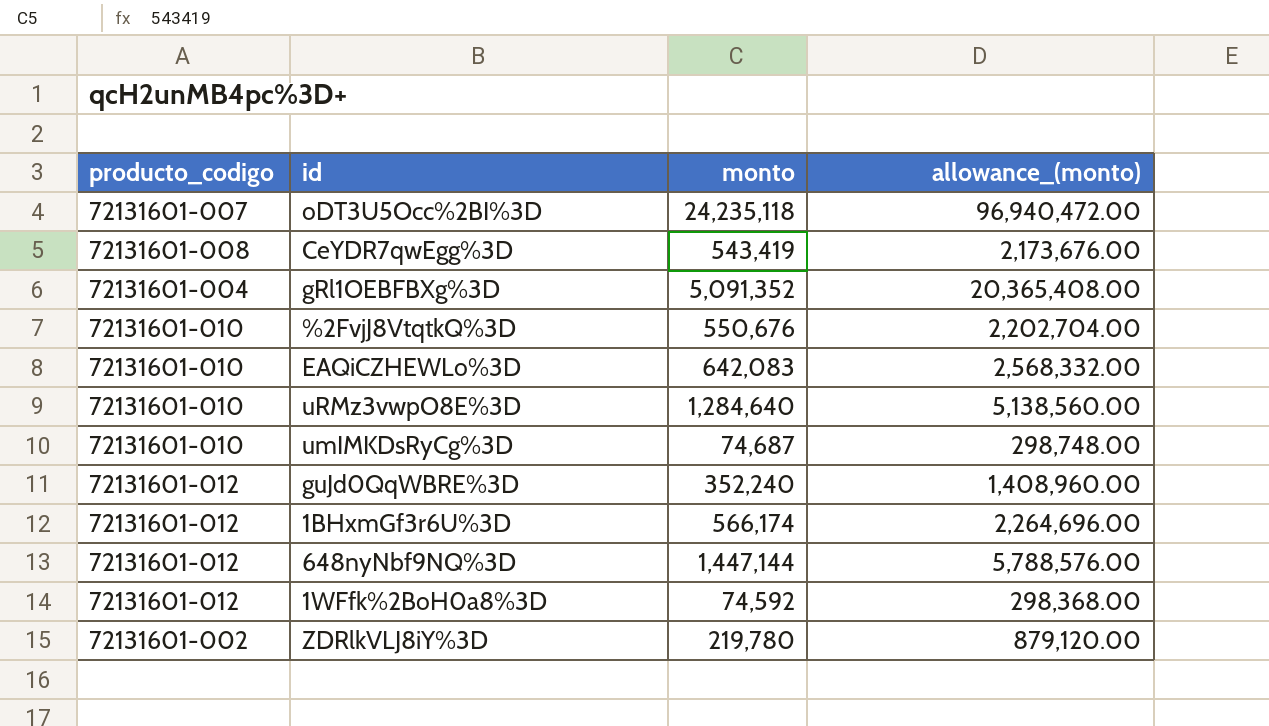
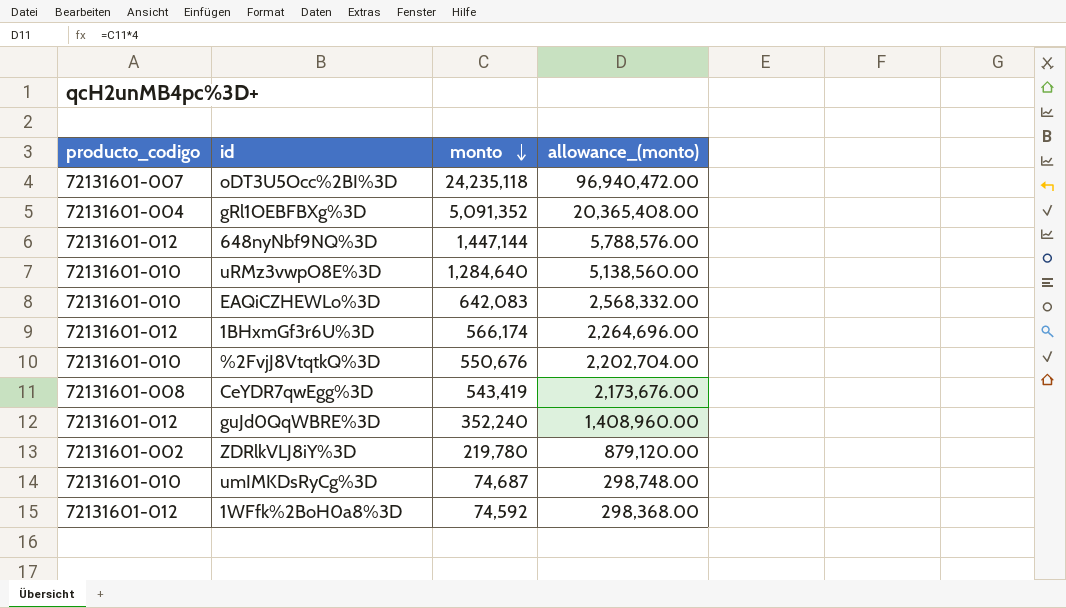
row order: none -> monto descending

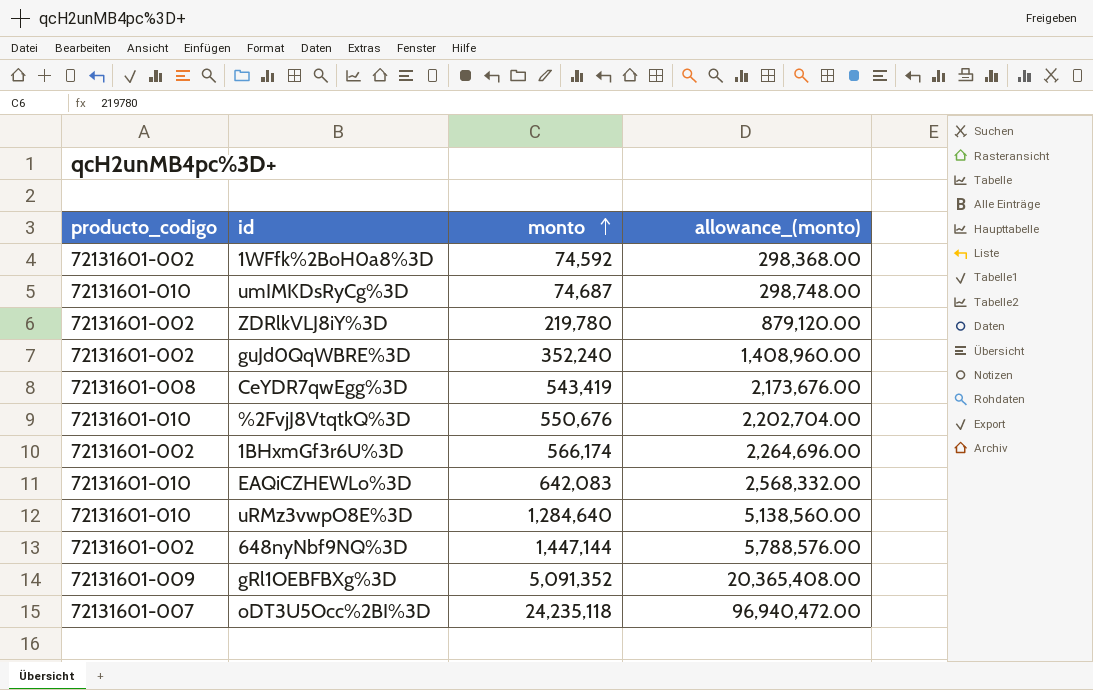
row order: monto descending -> monto ascending
1WFfk%2BoH0a8%3D | producto_codigo: 72131601-012 -> 72131601-002
guJd0QqWBRE%3D | producto_codigo: 72131601-012 -> 72131601-002
1BHxmGf3r6U%3D | producto_codigo: 72131601-012 -> 72131601-002
648nyNbf9NQ%3D | producto_codigo: 72131601-012 -> 72131601-002
gRl1OEBFBXg%3D | producto_codigo: 72131601-004 -> 72131601-009

